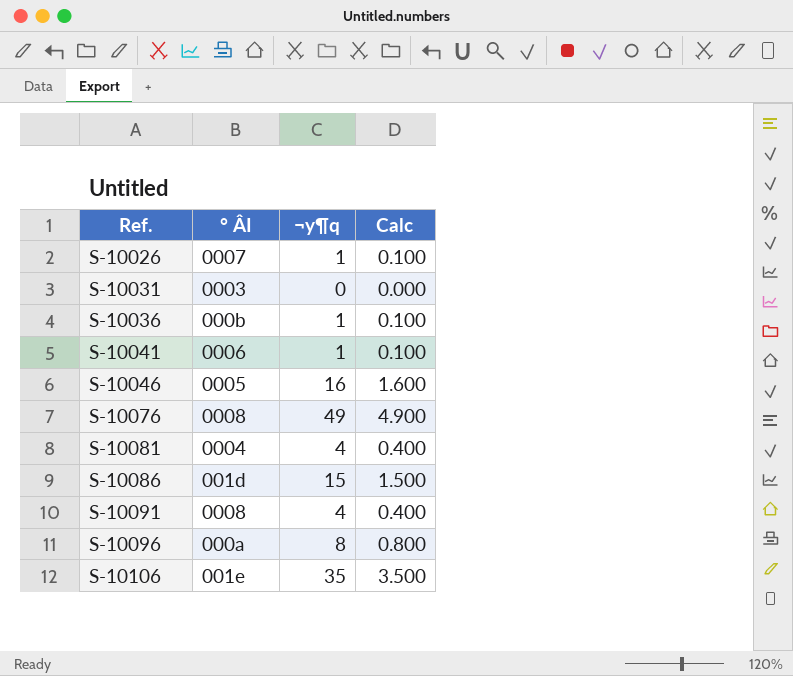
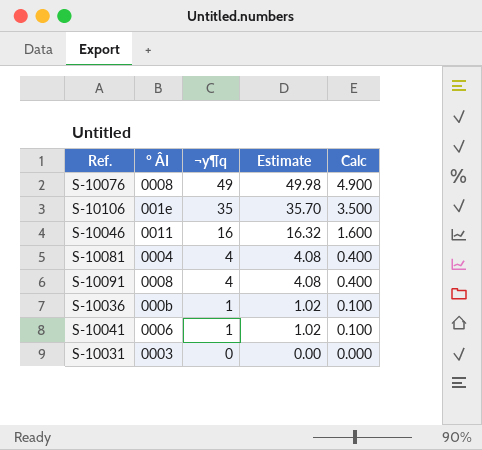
row order: Ref. ascending -> ¬y¶q descending
column Estimate | formula: none -> [¬y¶q] * 1.02
row S-10026: 0007 | 1 | 0.100 -> none
row S-10086: 001d | 15 | 1.500 -> none
row S-10096: 000a | 8 | 0.800 -> none
S-10046 | ° ÂI: 0005 -> 0011

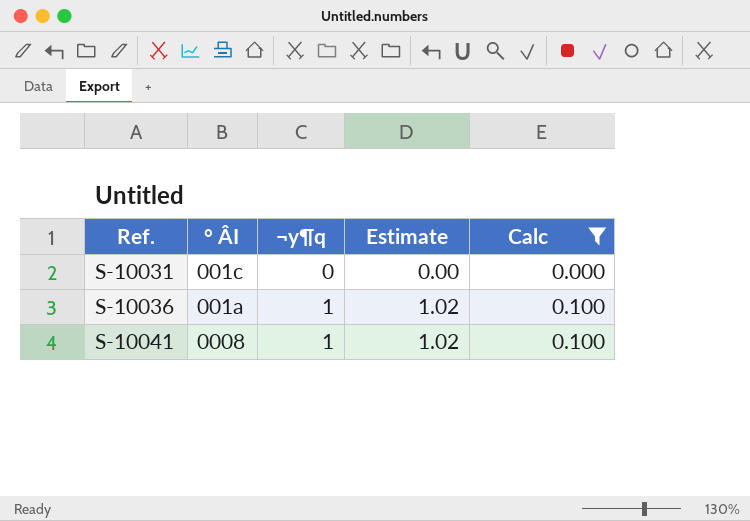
filter: none -> Calc <= 0.100
row order: ¬y¶q descending -> Ref. ascending
S-10031 | ° ÂI: 0003 -> 001c
S-10036 | ° ÂI: 000b -> 001a
S-10041 | ° ÂI: 0006 -> 0008

